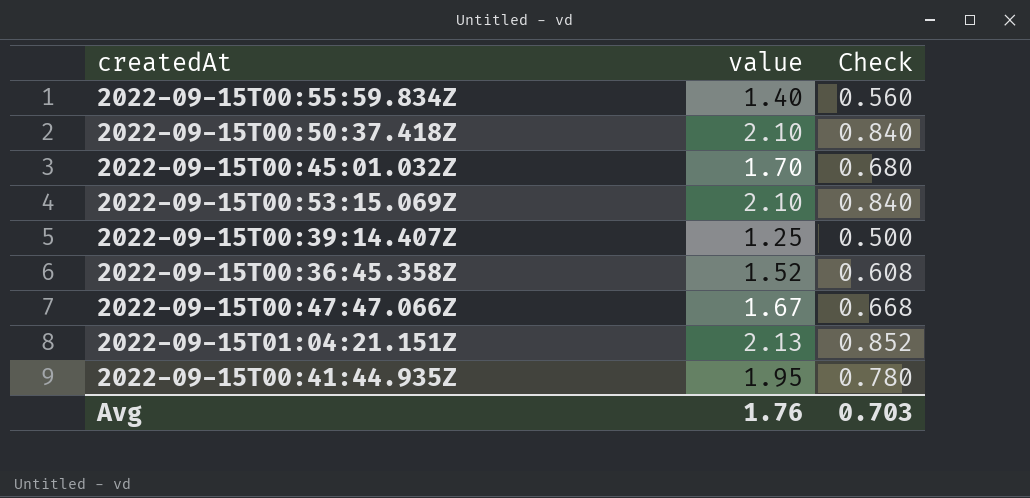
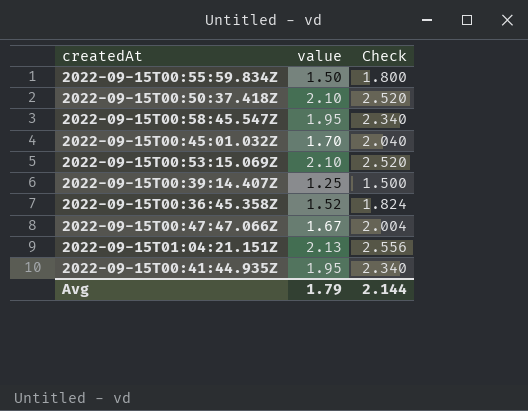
column Check | formula: [value] * 0.4 -> [value] * 1.2
2022-09-15T00:55:59.834Z | value: 1.40 -> 1.50
row 2022-09-15T00:58:45.547Z: none -> 1.95 | 2.340
Avg | value: 1.76 -> 1.79
Avg | Check: 0.703 -> 2.144

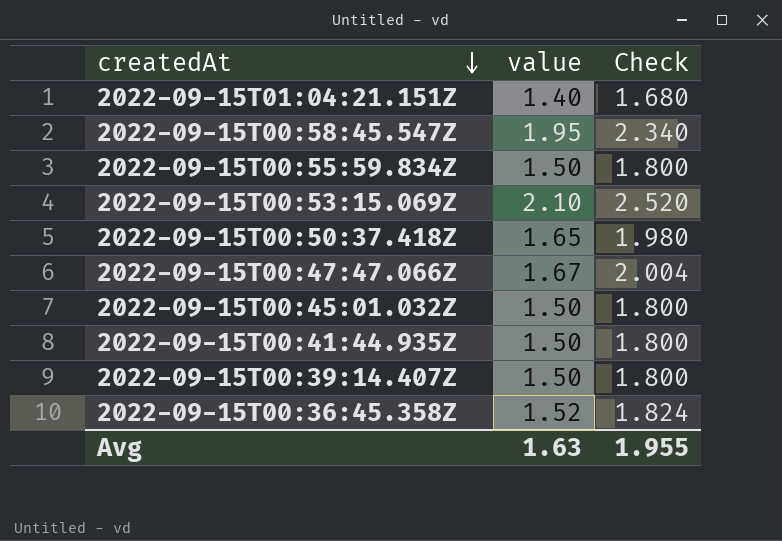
row order: none -> createdAt descending
2022-09-15T01:04:21.151Z | value: 2.13 -> 1.40
2022-09-15T01:04:21.151Z | Check: 2.556 -> 1.680
2022-09-15T00:50:37.418Z | value: 2.10 -> 1.65
2022-09-15T00:50:37.418Z | Check: 2.520 -> 1.980
2022-09-15T00:45:01.032Z | value: 1.70 -> 1.50
2022-09-15T00:45:01.032Z | Check: 2.040 -> 1.800
2022-09-15T00:41:44.935Z | value: 1.95 -> 1.50
2022-09-15T00:41:44.935Z | Check: 2.340 -> 1.800
2022-09-15T00:39:14.407Z | value: 1.25 -> 1.50
2022-09-15T00:39:14.407Z | Check: 1.500 -> 1.800
Avg | value: 1.79 -> 1.63
Avg | Check: 2.144 -> 1.955

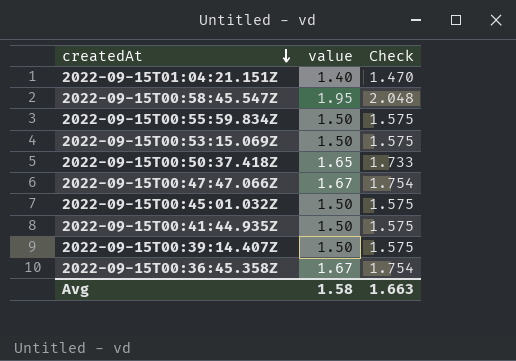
column Check | formula: [value] * 1.2 -> [value] * 1.05
2022-09-15T00:53:15.069Z | value: 2.10 -> 1.50
2022-09-15T00:36:45.358Z | value: 1.52 -> 1.67
Avg | value: 1.63 -> 1.58
Avg | Check: 1.955 -> 1.663

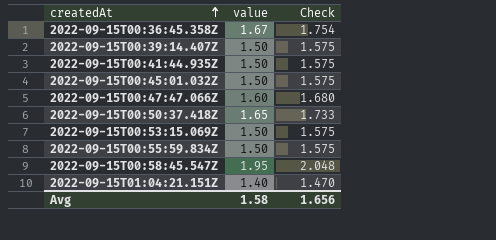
row order: createdAt descending -> createdAt ascending
2022-09-15T00:47:47.066Z | value: 1.67 -> 1.60
2022-09-15T00:47:47.066Z | Check: 1.754 -> 1.680
Avg | Check: 1.663 -> 1.656

